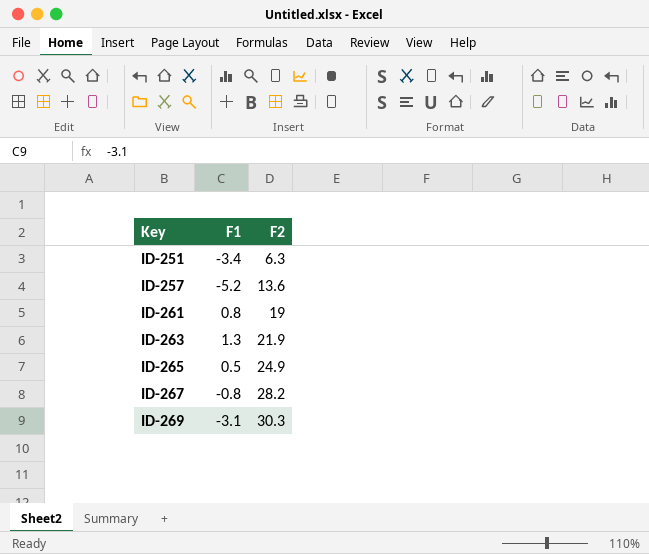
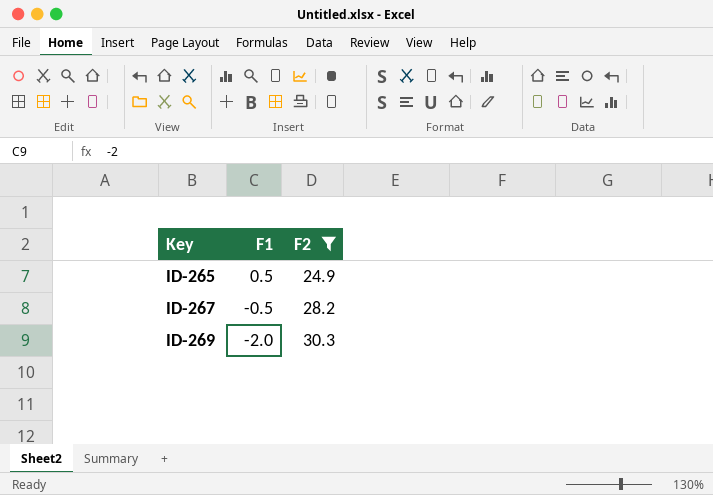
filter: none -> F2 >= 24.9
ID-267 | F1: -0.8 -> -0.5
ID-269 | F1: -3.1 -> -2.0

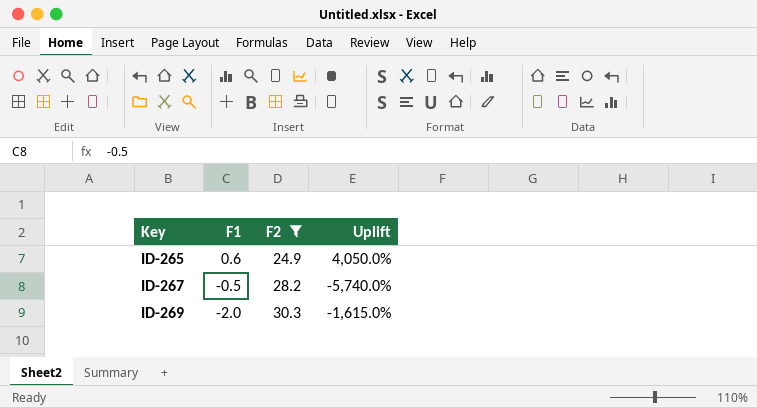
column Uplift | formula: none -> ([F2] - [F1]) / [F1]
ID-265 | F1: 0.5 -> 0.6

